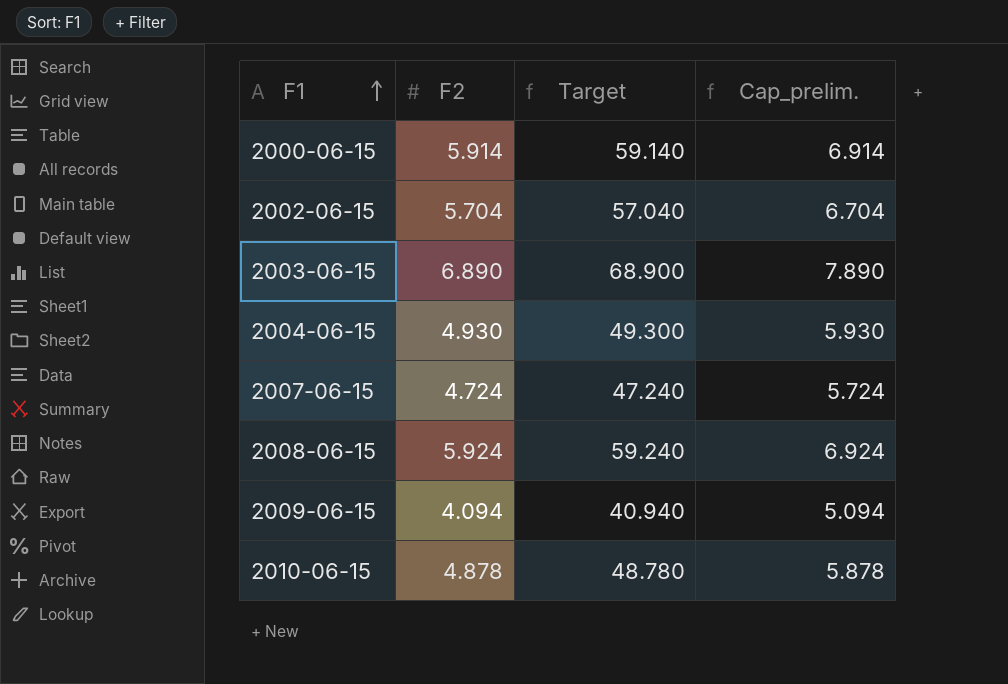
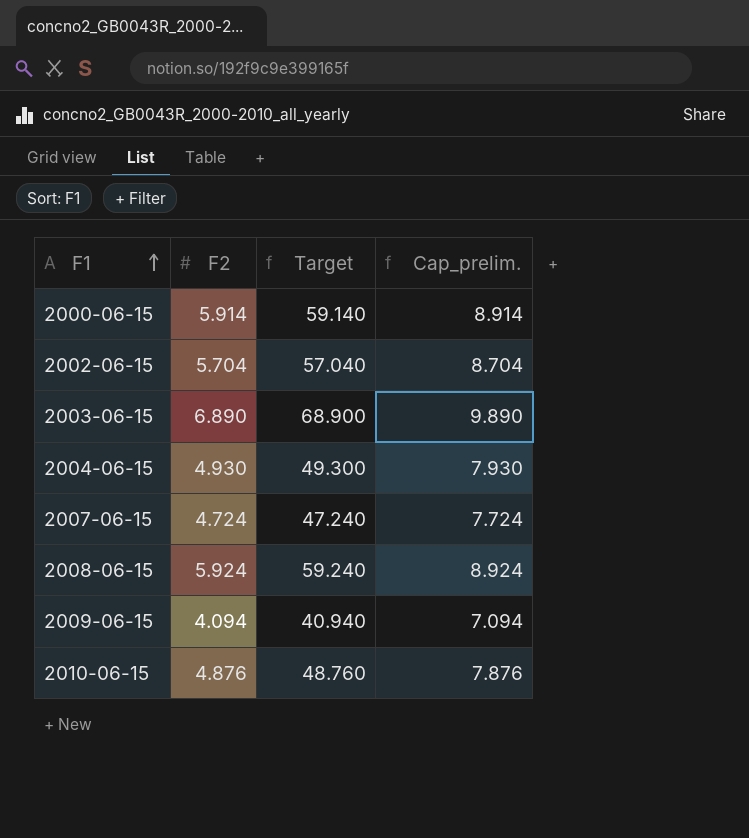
column Cap_prelim. | formula: [F2] + 1 -> [F2] + 3
2010-06-15 | F2: 4.878 -> 4.876
2010-06-15 | Target: 48.780 -> 48.760

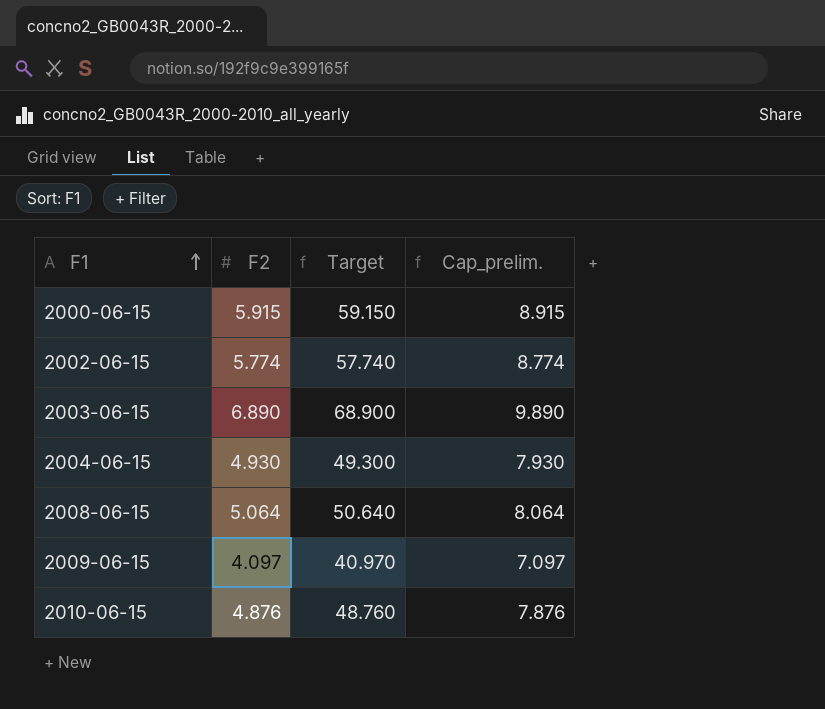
row 2007-06-15: 4.724 | 47.240 | 7.724 -> none
2000-06-15 | F2: 5.914 -> 5.915
2000-06-15 | Target: 59.140 -> 59.150
2000-06-15 | Cap_prelim.: 8.914 -> 8.915
2002-06-15 | F2: 5.704 -> 5.774
2002-06-15 | Target: 57.040 -> 57.740
2002-06-15 | Cap_prelim.: 8.704 -> 8.774
2008-06-15 | F2: 5.924 -> 5.064
2008-06-15 | Target: 59.240 -> 50.640
2008-06-15 | Cap_prelim.: 8.924 -> 8.064
2009-06-15 | F2: 4.094 -> 4.097
2009-06-15 | Target: 40.940 -> 40.970
2009-06-15 | Cap_prelim.: 7.094 -> 7.097

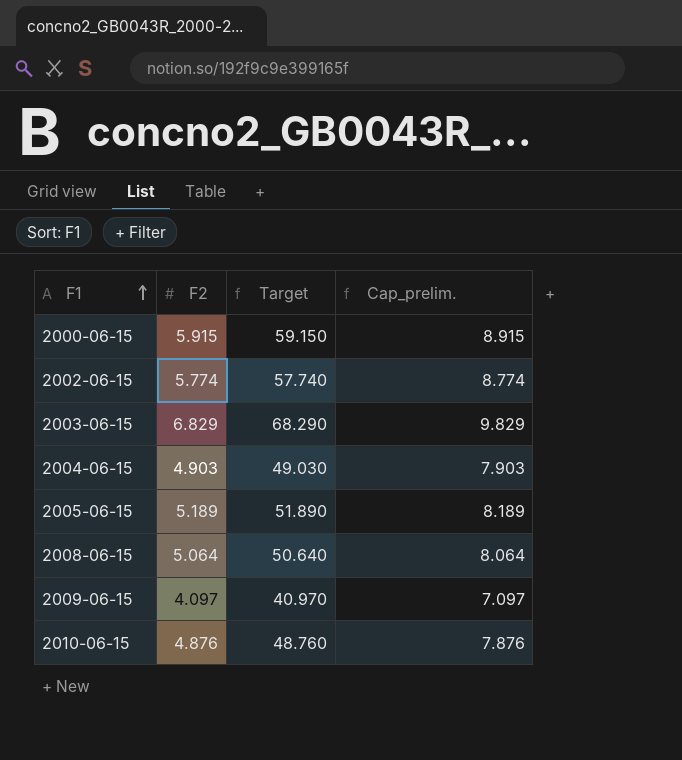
2003-06-15 | F2: 6.890 -> 6.829
2003-06-15 | Target: 68.900 -> 68.290
2003-06-15 | Cap_prelim.: 9.890 -> 9.829
2004-06-15 | F2: 4.930 -> 4.903
2004-06-15 | Target: 49.300 -> 49.030
2004-06-15 | Cap_prelim.: 7.930 -> 7.903
row 2005-06-15: none -> 5.189 | 51.890 | 8.189

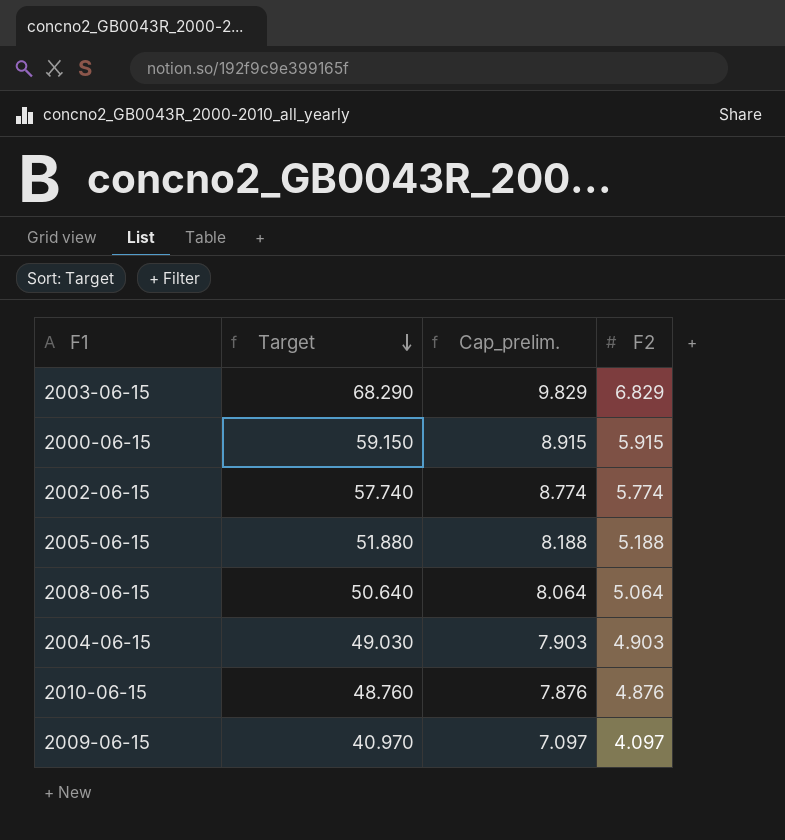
row order: F1 ascending -> Target descending
column F2 | position: 2 -> 4
2005-06-15 | Target: 51.890 -> 51.880
2005-06-15 | Cap_prelim.: 8.189 -> 8.188
2005-06-15 | F2: 5.189 -> 5.188

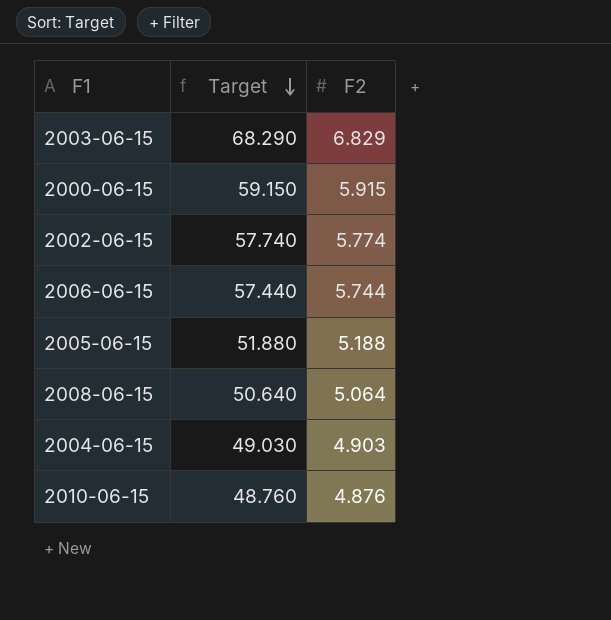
column Cap_prelim. | formula: [F2] + 3 -> none
row 2009-06-15: 40.970 | 7.097 | 4.097 -> none
row 2006-06-15: none -> 57.440 | 5.744

